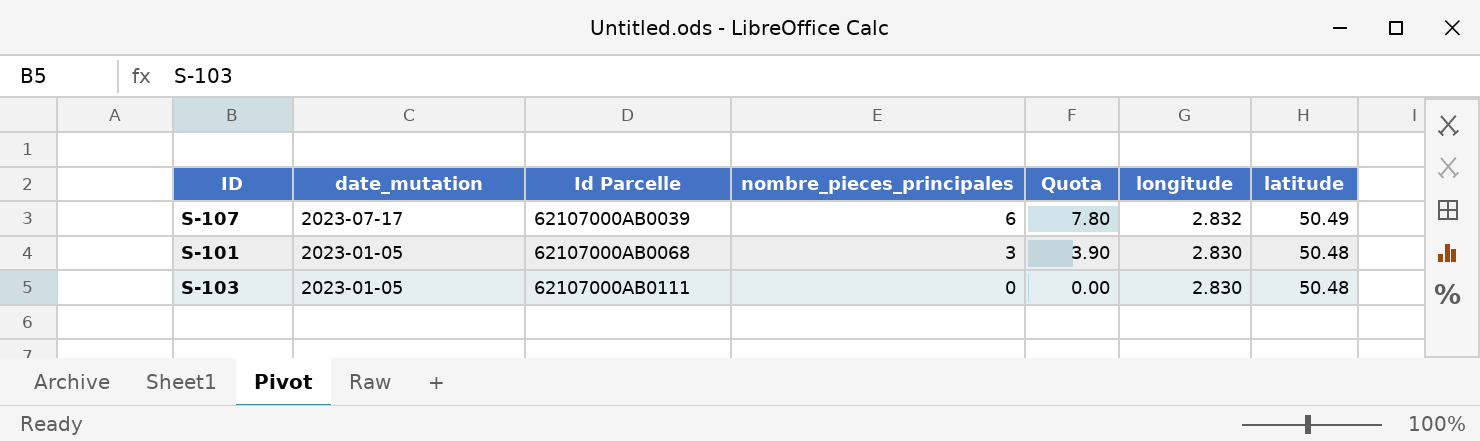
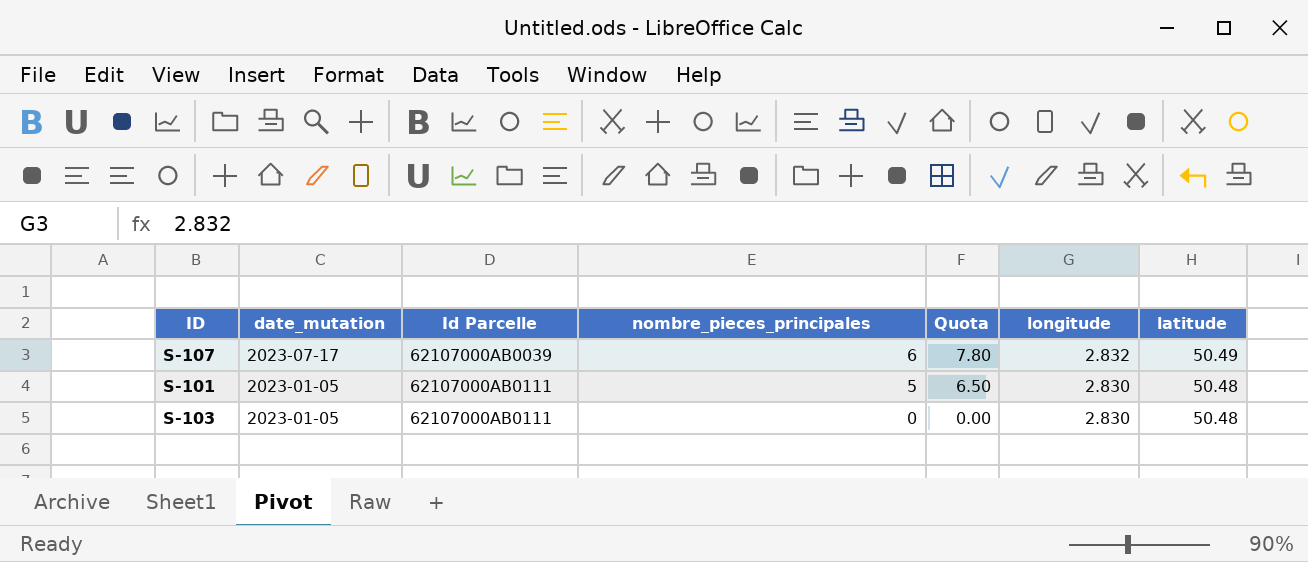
S-101 | Id Parcelle: 62107000AB0068 -> 62107000AB0111
S-101 | nombre_pieces_principales: 3 -> 5
S-101 | Quota: 3.90 -> 6.50

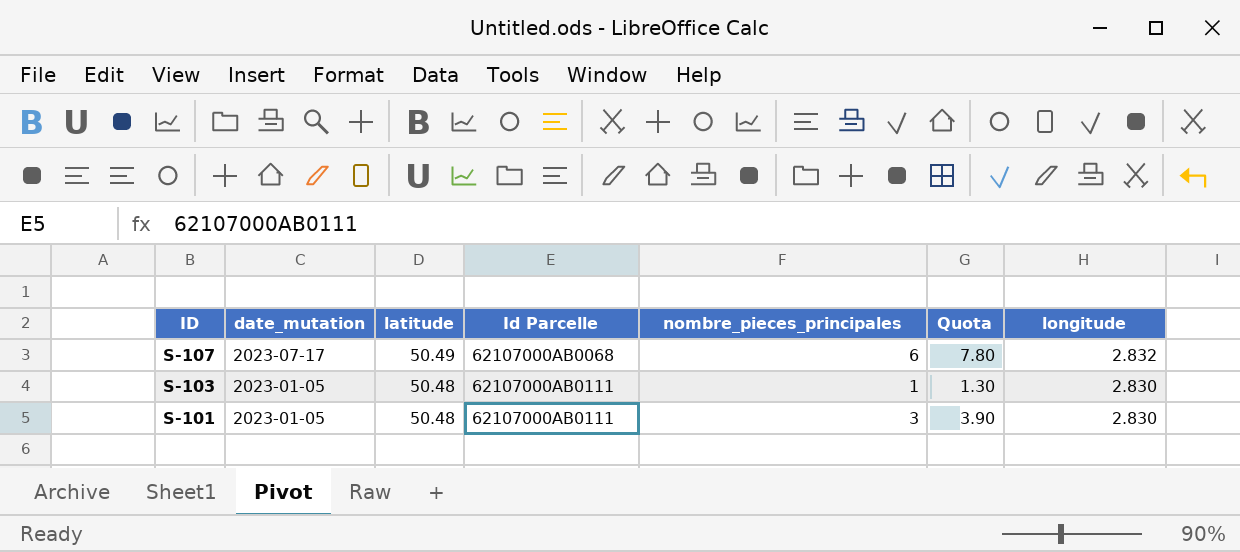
row order: date_mutation descending -> ID descending
column latitude | position: 7 -> 3
S-107 | Id Parcelle: 62107000AB0039 -> 62107000AB0068
S-103 | nombre_pieces_principales: 0 -> 1
S-103 | Quota: 0.00 -> 1.30
S-101 | nombre_pieces_principales: 5 -> 3
S-101 | Quota: 6.50 -> 3.90

